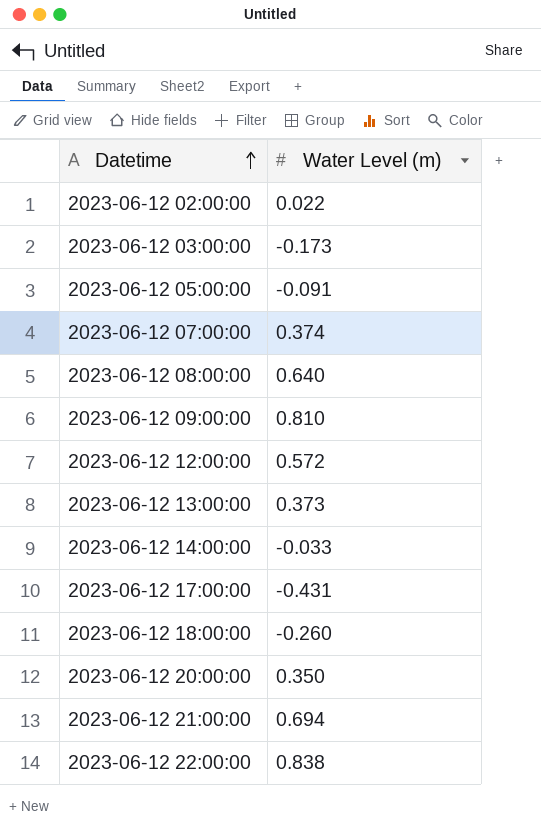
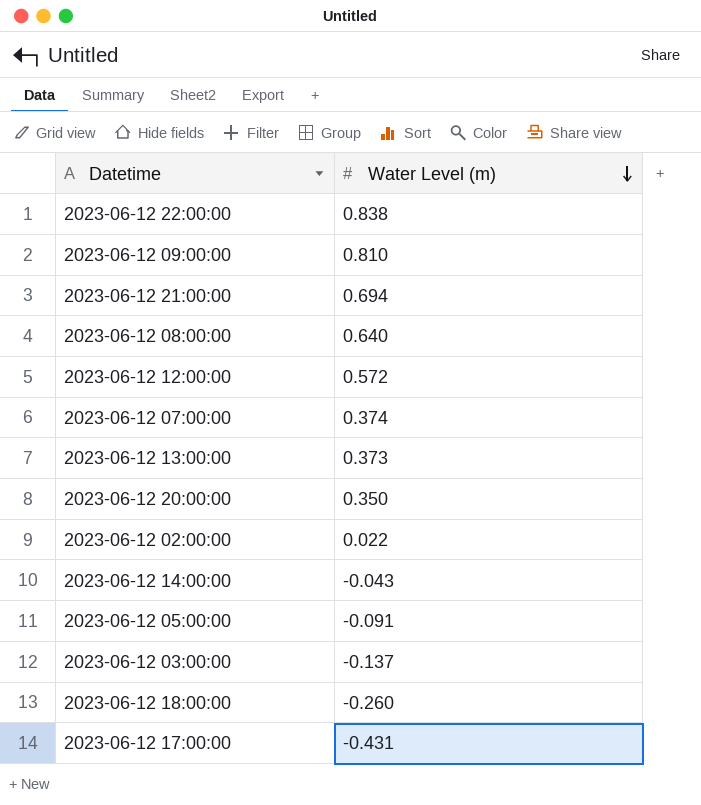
row order: Datetime ascending -> Water Level (m) descending
2023-06-12 14:00:00 | Water Level (m): -0.033 -> -0.043
2023-06-12 03:00:00 | Water Level (m): -0.173 -> -0.137

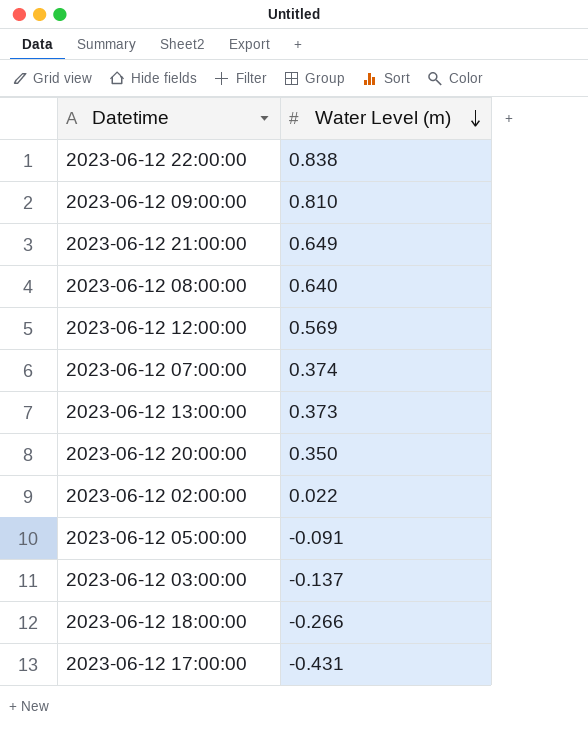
row 2023-06-12 14:00:00: -0.043 -> none
2023-06-12 21:00:00 | Water Level (m): 0.694 -> 0.649
2023-06-12 12:00:00 | Water Level (m): 0.572 -> 0.569
2023-06-12 18:00:00 | Water Level (m): -0.260 -> -0.266

